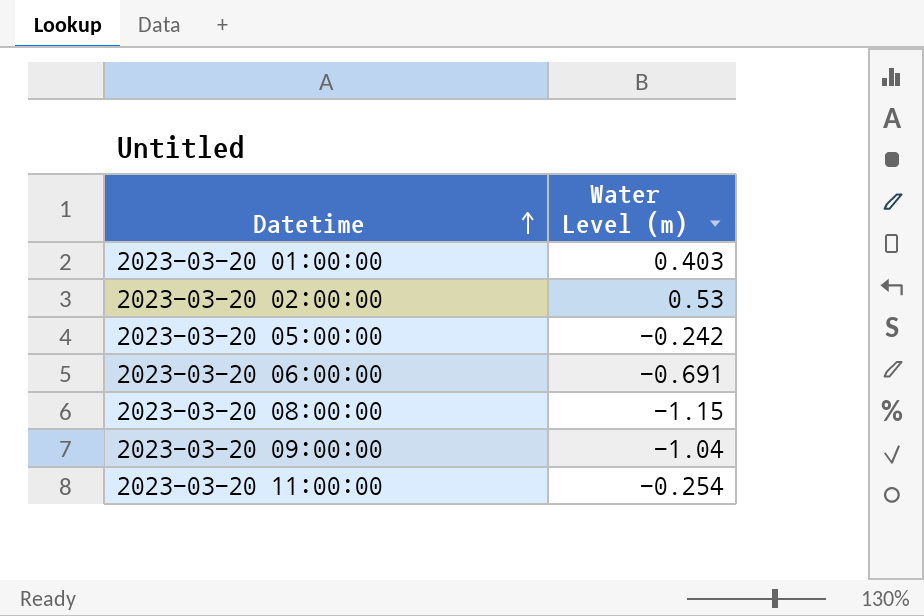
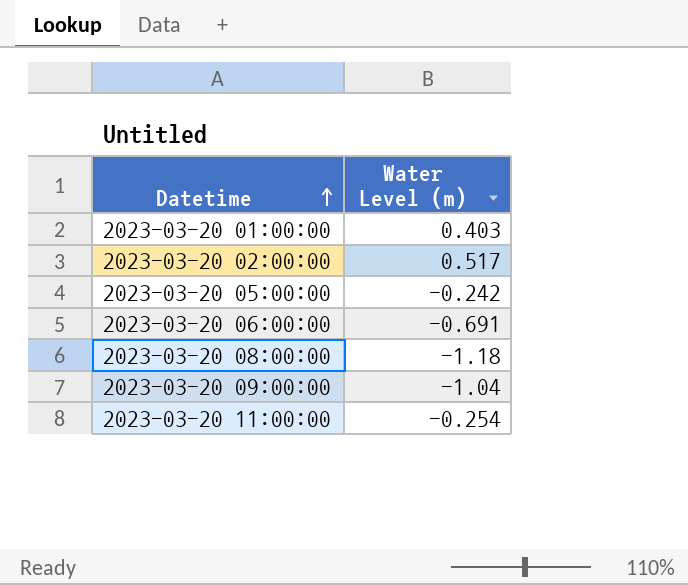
2023-03-20 02:00:00 | Water Level (m): 0.53 -> 0.517
2023-03-20 08:00:00 | Water Level (m): -1.15 -> -1.18

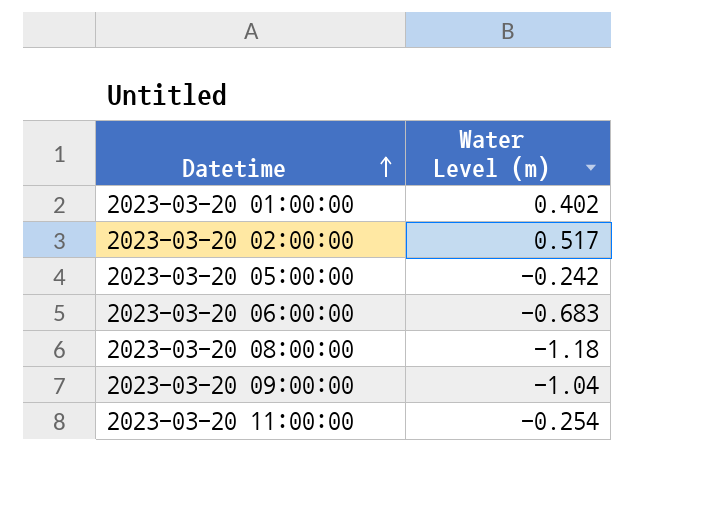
2023-03-20 01:00:00 | Water Level (m): 0.403 -> 0.402
2023-03-20 06:00:00 | Water Level (m): -0.691 -> -0.683

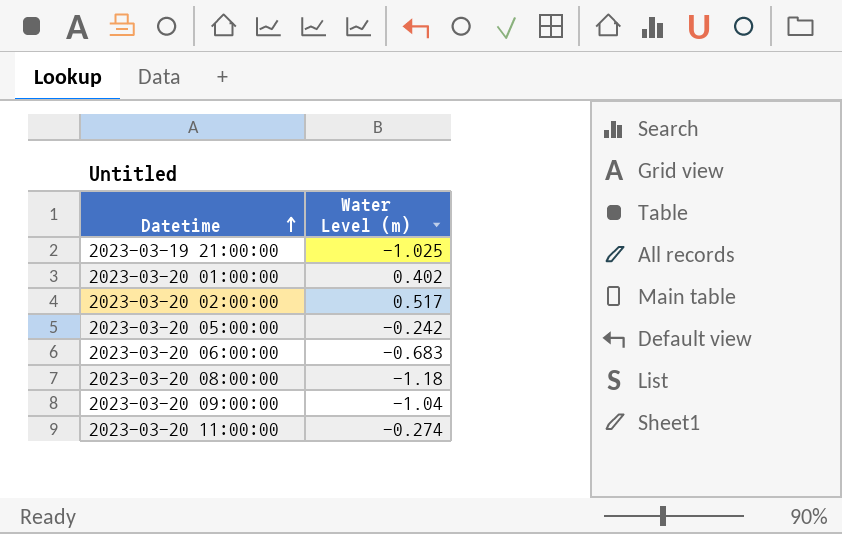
row 2023-03-19 21:00:00: none -> -1.025
2023-03-20 11:00:00 | Water Level (m): -0.254 -> -0.274

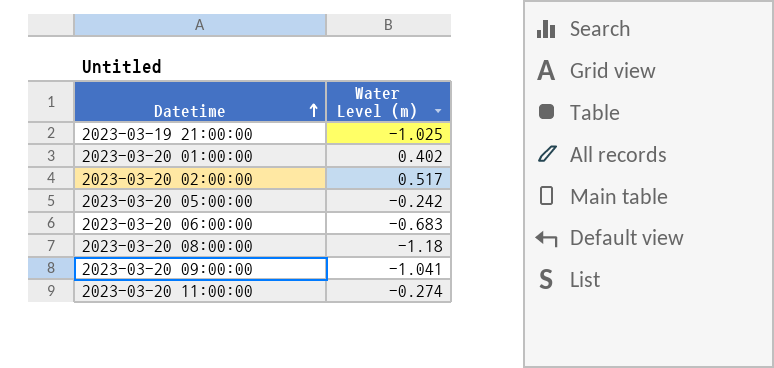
2023-03-20 09:00:00 | Water Level (m): -1.04 -> -1.041

